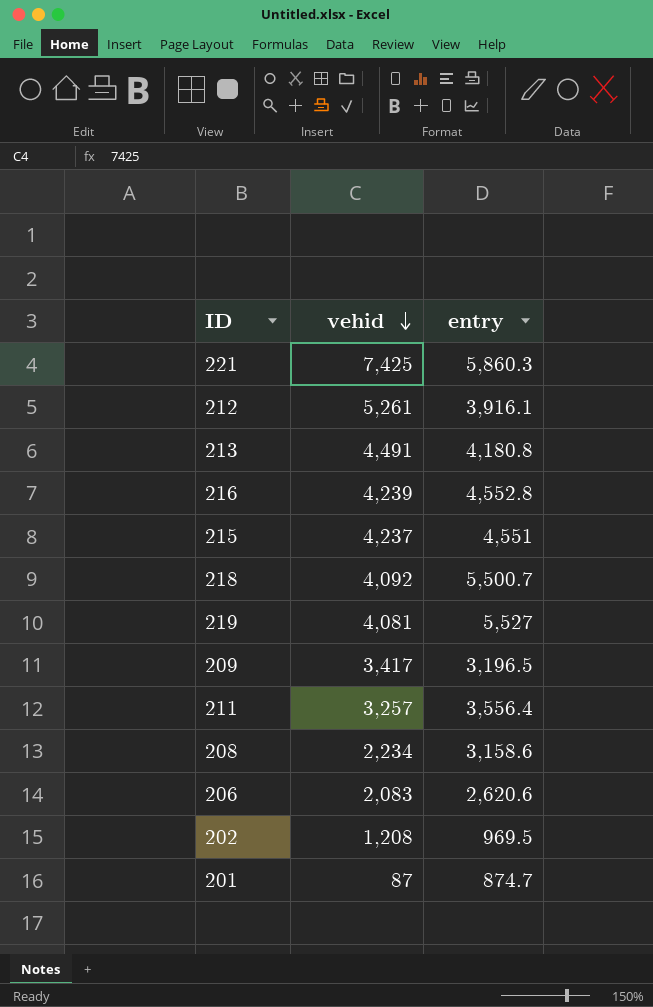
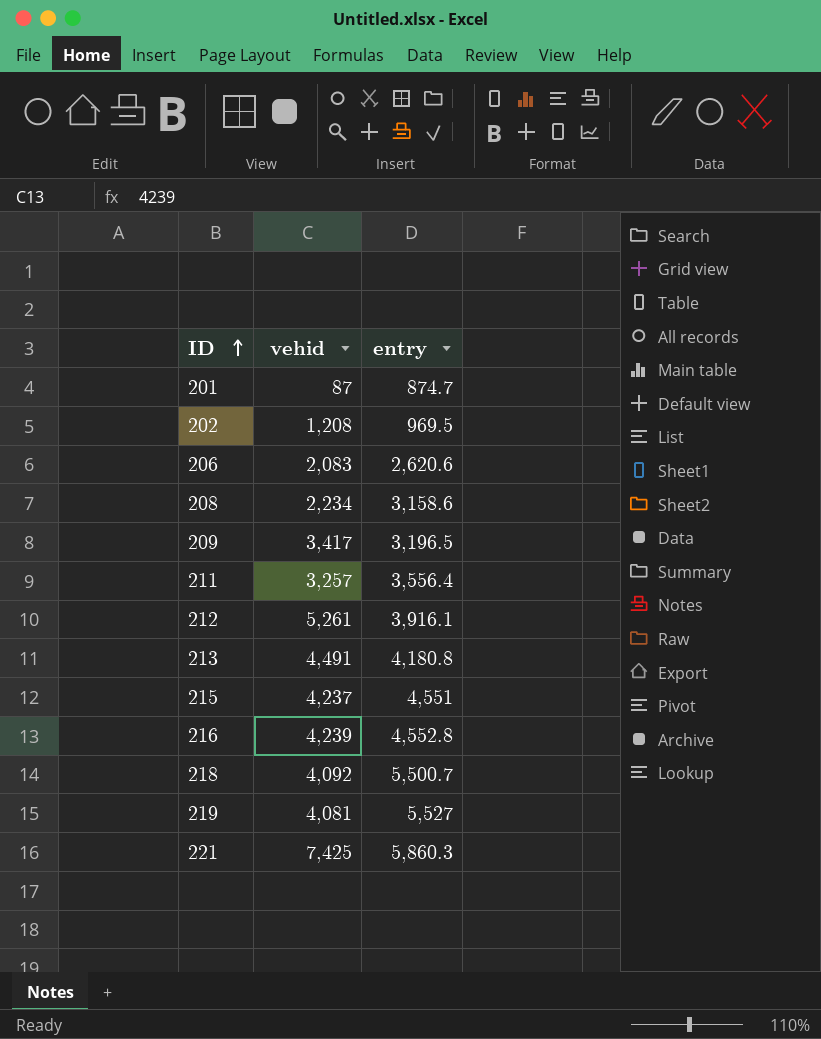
row order: vehid descending -> ID ascending

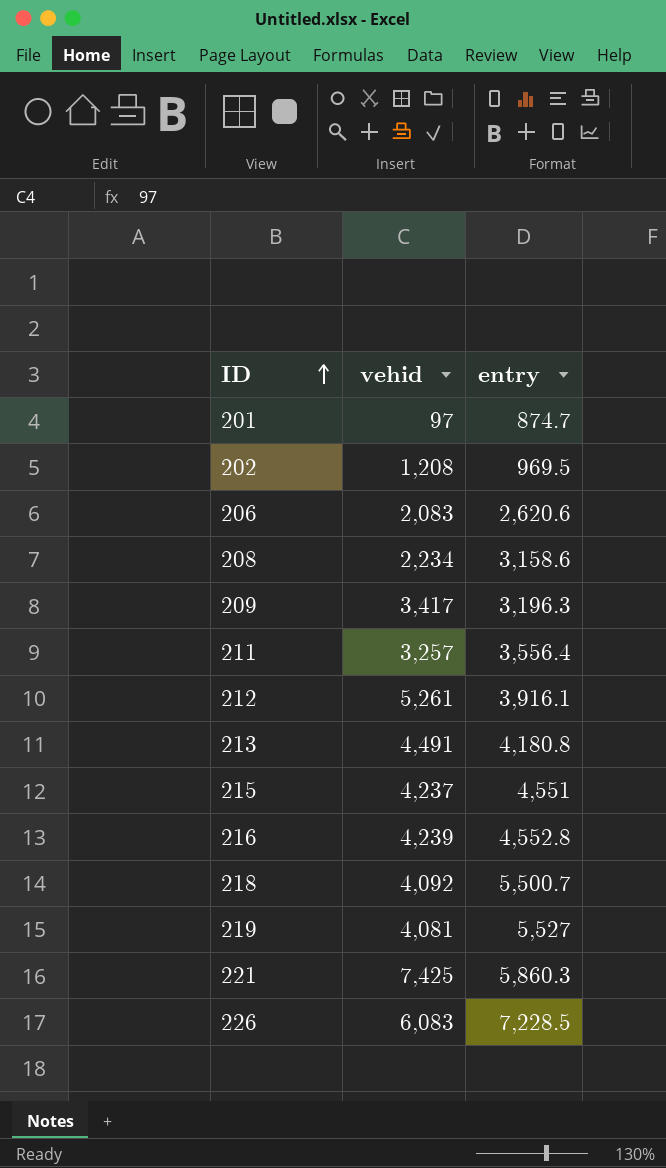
201 | vehid: 87 -> 97
209 | entry: 3,196.5 -> 3,196.3
row 226: none -> 6,083 | 7,228.5

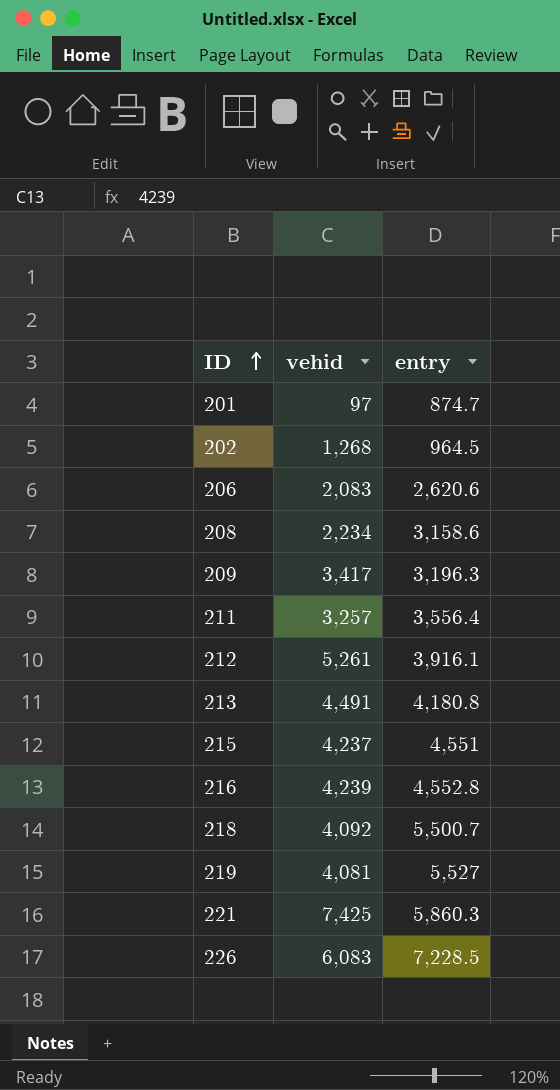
202 | vehid: 1,208 -> 1,268
202 | entry: 969.5 -> 964.5

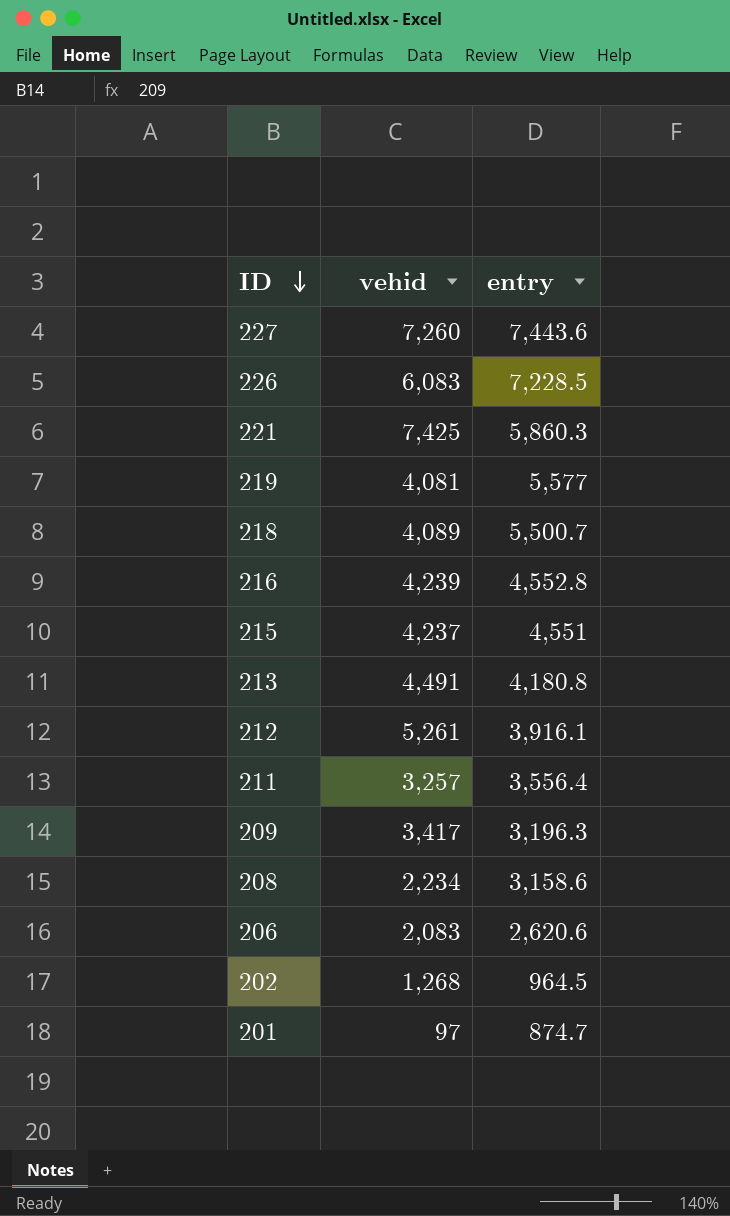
row order: ID ascending -> ID descending
row 227: none -> 7,260 | 7,443.6
219 | entry: 5,527 -> 5,577
218 | vehid: 4,092 -> 4,089

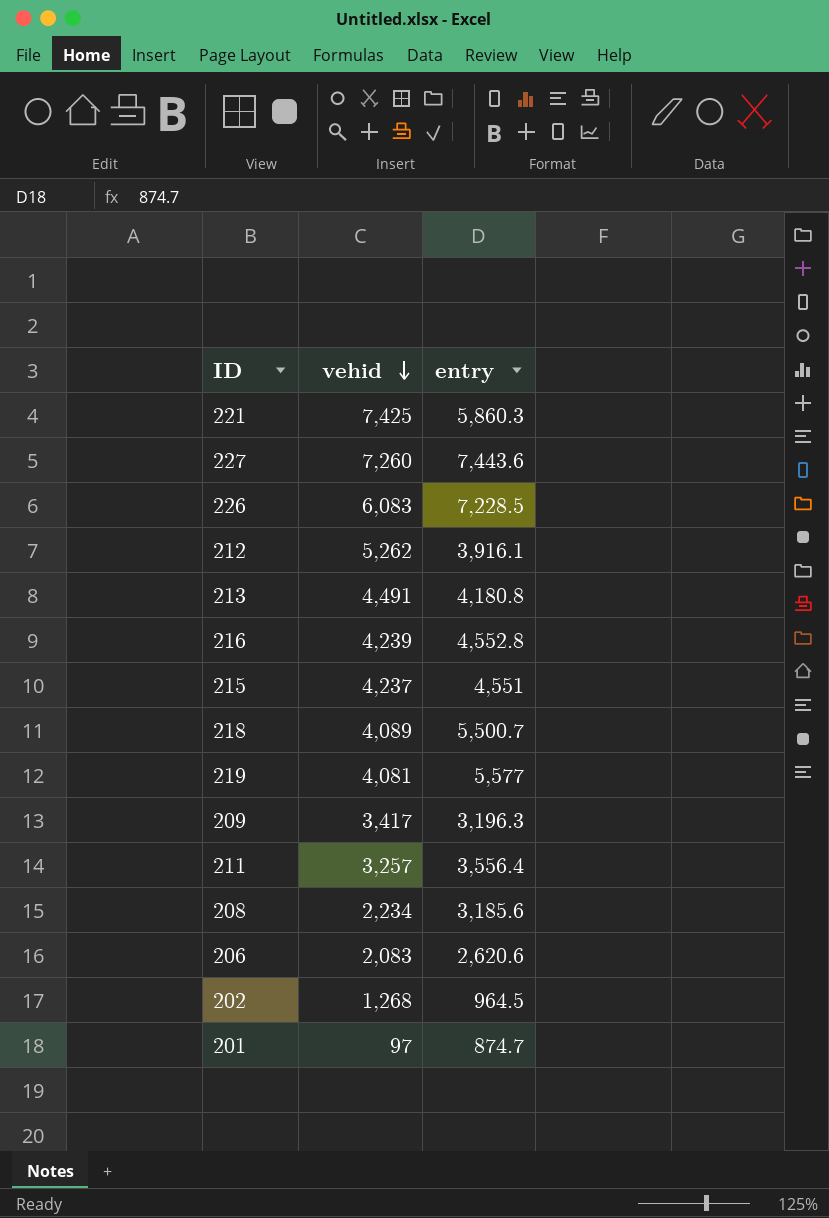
row order: ID descending -> vehid descending
212 | vehid: 5,261 -> 5,262
208 | entry: 3,158.6 -> 3,185.6

